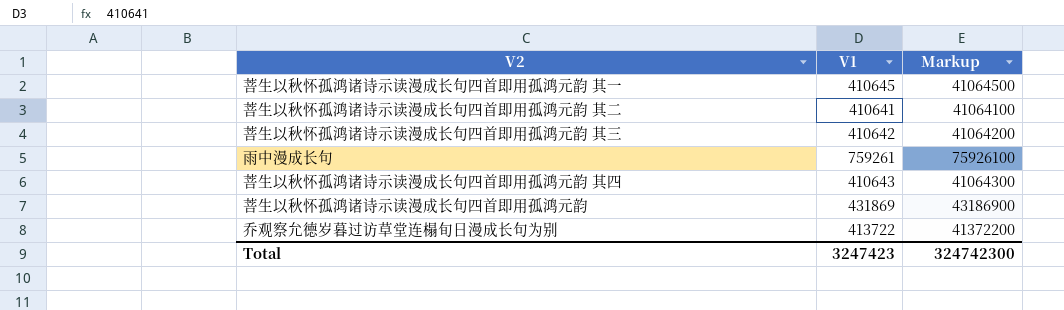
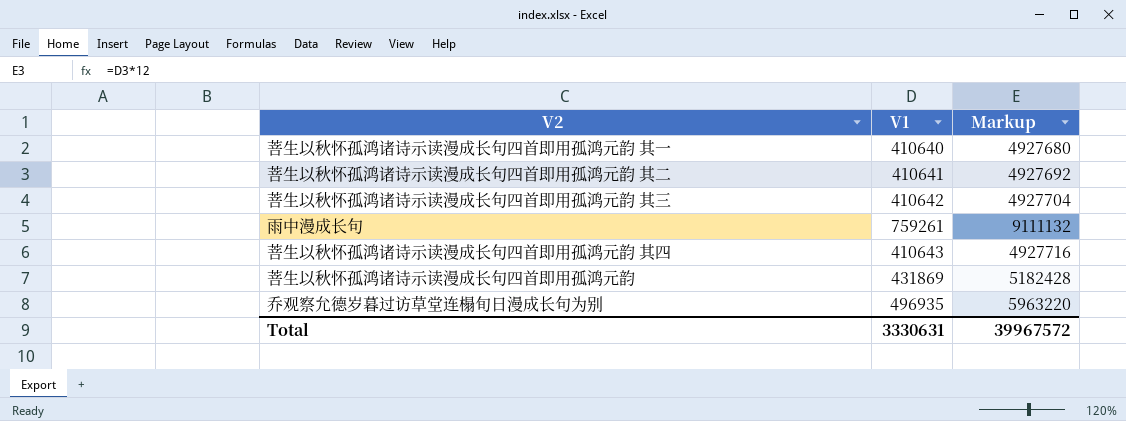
column Markup | formula: [V1] * 100 -> [V1] * 12
菩生以秋怀孤鸿诸诗示读漫成长句四首即用孤鸿元韵 其一 | V1: 410645 -> 410640
乔观察允德岁暮过访草堂连榻旬日漫成长句为别 | V1: 413722 -> 496935
Total | V1: 3247423 -> 3330631
Total | Markup: 324742300 -> 39967572

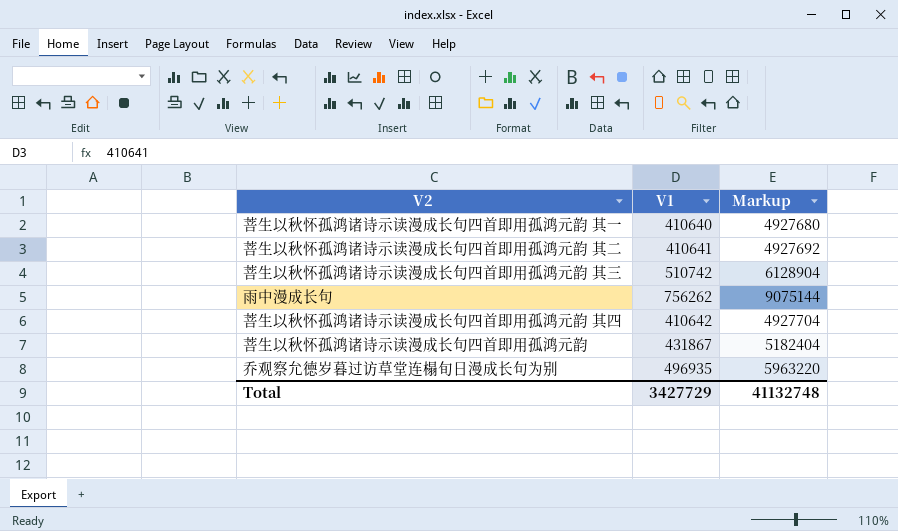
菩生以秋怀孤鸿诸诗示读漫成长句四首即用孤鸿元韵 其三 | V1: 410642 -> 510742
菩生以秋怀孤鸿诸诗示读漫成长句四首即用孤鸿元韵 其三 | Markup: 4927704 -> 6128904
雨中漫成长句 | V1: 759261 -> 756262
雨中漫成长句 | Markup: 9111132 -> 9075144
菩生以秋怀孤鸿诸诗示读漫成长句四首即用孤鸿元韵 其四 | V1: 410643 -> 410642
菩生以秋怀孤鸿诸诗示读漫成长句四首即用孤鸿元韵 其四 | Markup: 4927716 -> 4927704
菩生以秋怀孤鸿诸诗示读漫成长句四首即用孤鸿元韵 | V1: 431869 -> 431867
菩生以秋怀孤鸿诸诗示读漫成长句四首即用孤鸿元韵 | Markup: 5182428 -> 5182404
Total | V1: 3330631 -> 3427729
Total | Markup: 39967572 -> 41132748

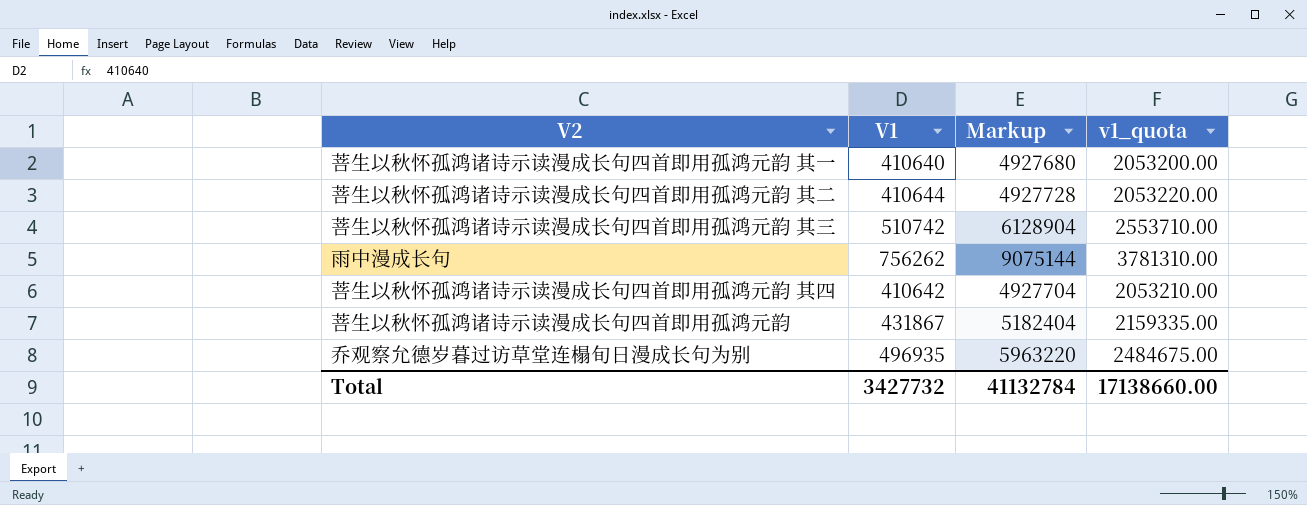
column v1_quota | formula: none -> [V1] * 5
菩生以秋怀孤鸿诸诗示读漫成长句四首即用孤鸿元韵 其二 | V1: 410641 -> 410644
菩生以秋怀孤鸿诸诗示读漫成长句四首即用孤鸿元韵 其二 | Markup: 4927692 -> 4927728
Total | V1: 3427729 -> 3427732
Total | Markup: 41132748 -> 41132784

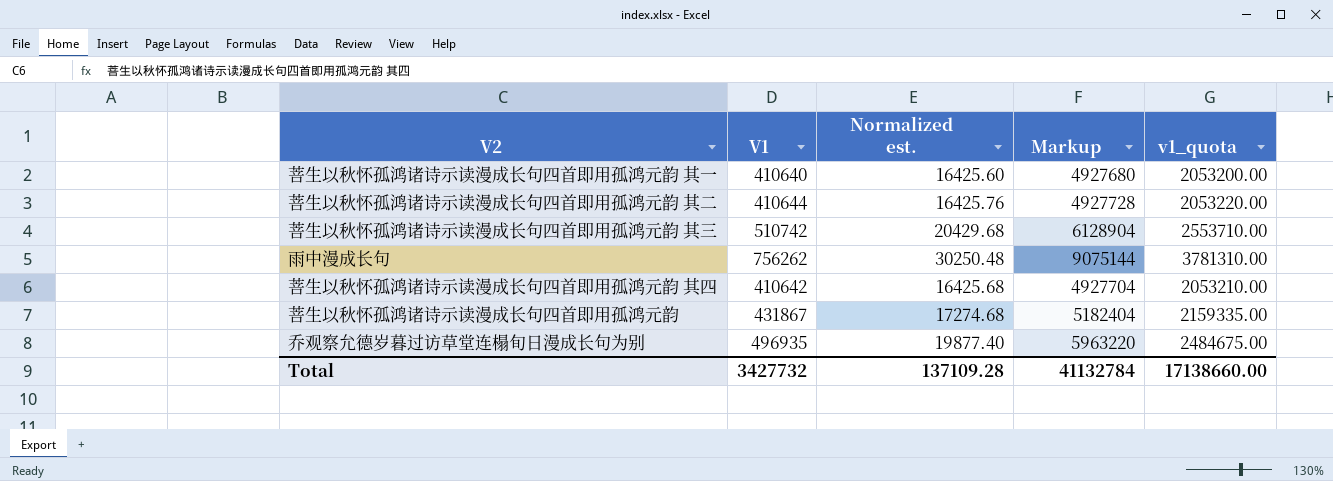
column Normalized est. | formula: none -> [V1] * 0.04

